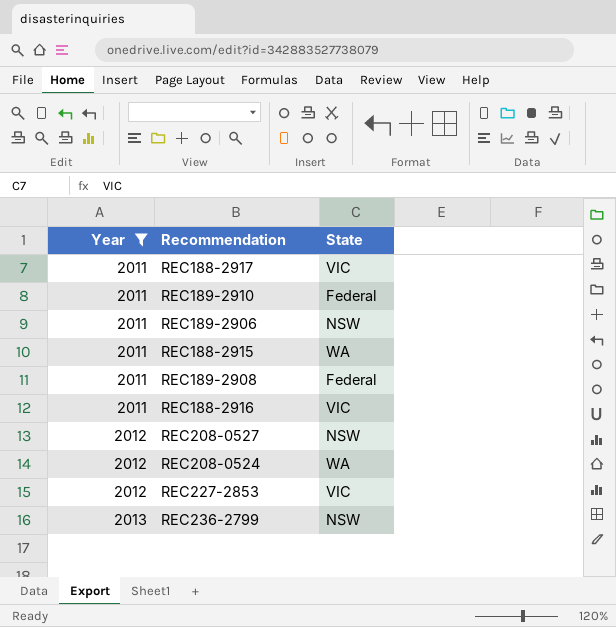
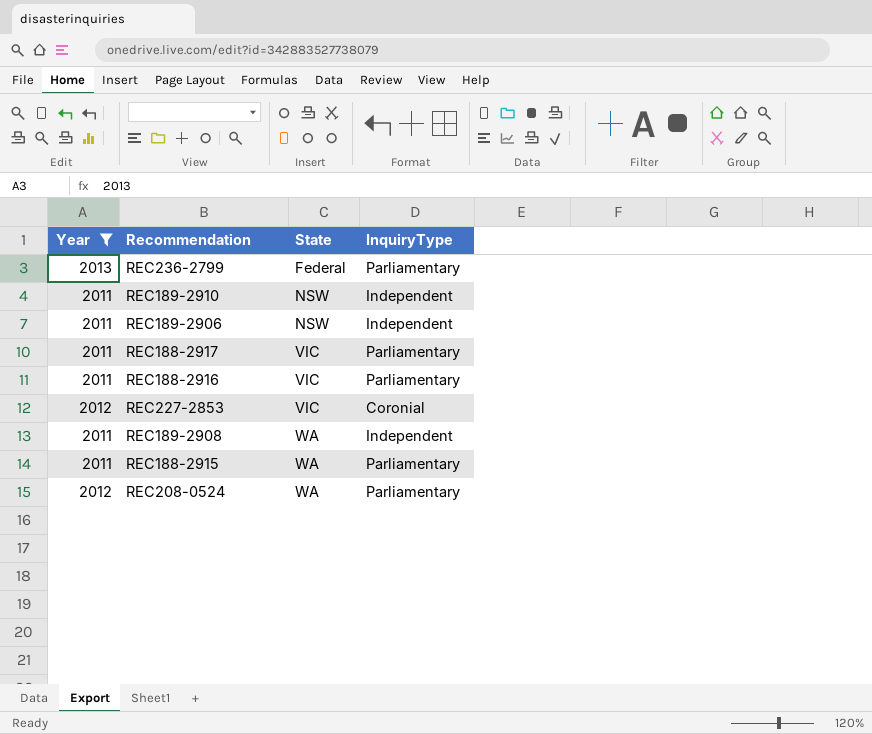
row order: Year ascending -> State ascending
column InquiryType | position: none -> 4
row REC208-0527: 2012 | NSW -> none
REC236-2799 | State: NSW -> Federal
REC189-2910 | State: Federal -> NSW
REC189-2908 | State: Federal -> WA

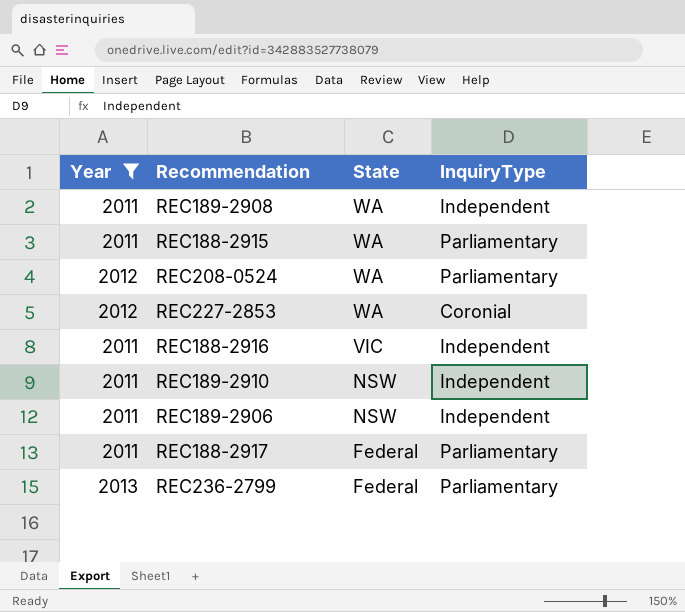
row order: State ascending -> State descending
REC227-2853 | State: VIC -> WA
REC188-2916 | InquiryType: Parliamentary -> Independent
REC188-2917 | State: VIC -> Federal

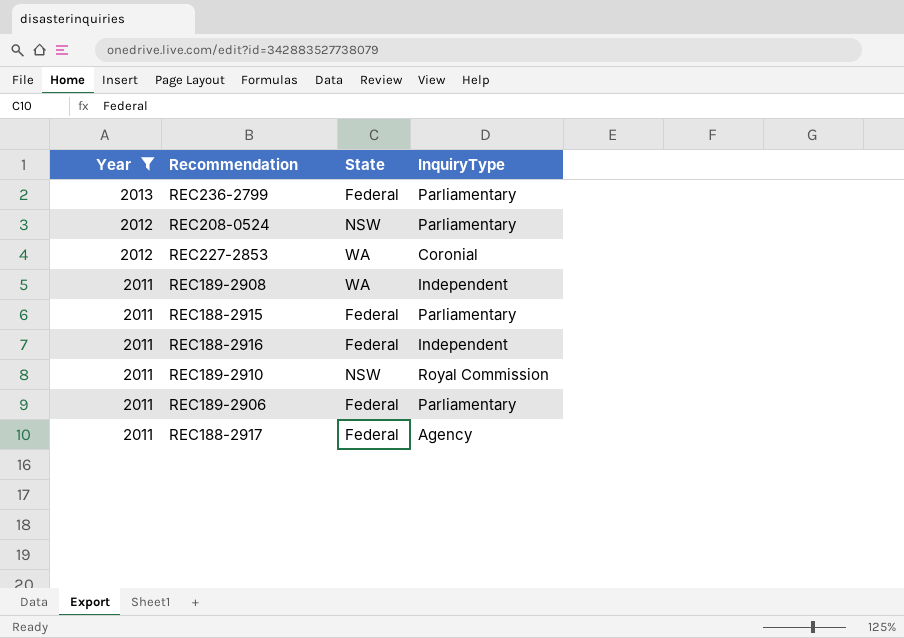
row order: State descending -> Year descending
REC208-0524 | State: WA -> NSW
REC188-2915 | State: WA -> Federal
REC188-2916 | State: VIC -> Federal
REC189-2910 | InquiryType: Independent -> Royal Commission
REC189-2906 | State: NSW -> Federal
REC189-2906 | InquiryType: Independent -> Parliamentary
REC188-2917 | InquiryType: Parliamentary -> Agency

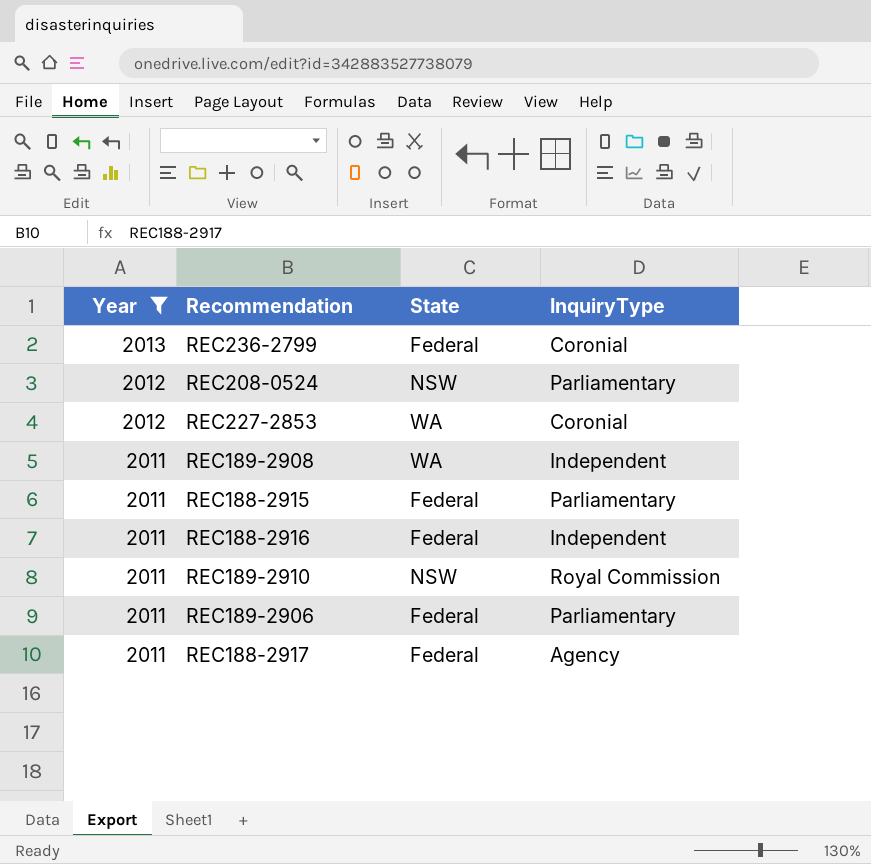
REC236-2799 | InquiryType: Parliamentary -> Coronial

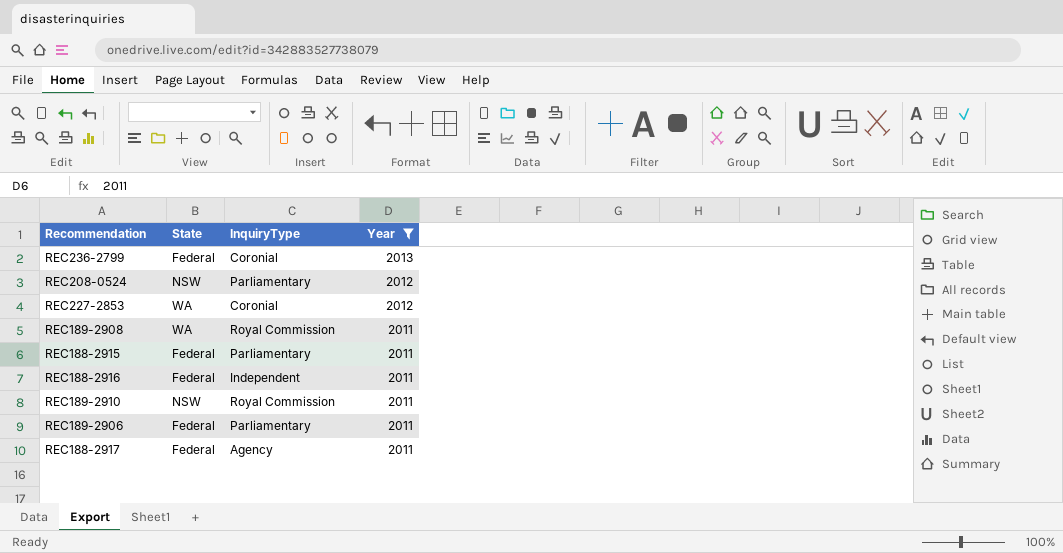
column Year | position: 1 -> 4
REC189-2908 | InquiryType: Independent -> Royal Commission

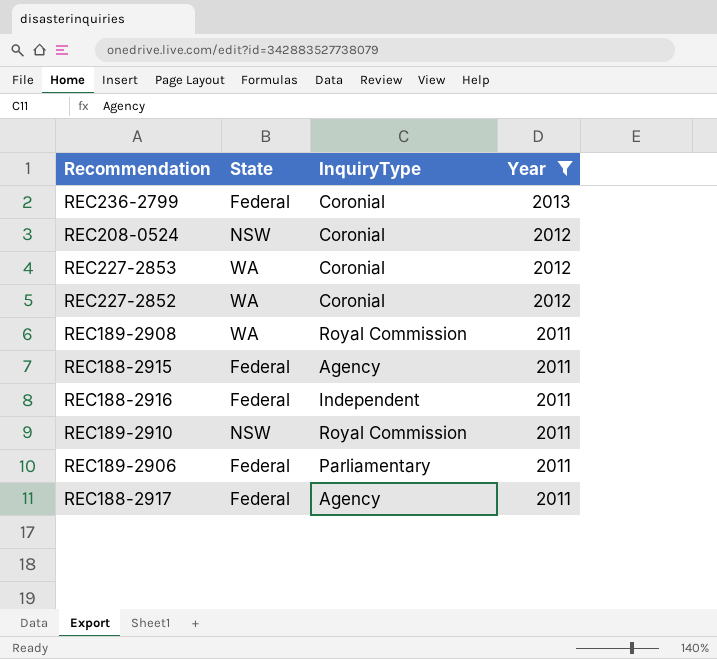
REC208-0524 | InquiryType: Parliamentary -> Coronial
row REC227-2852: none -> WA | Coronial | 2012
REC188-2915 | InquiryType: Parliamentary -> Agency

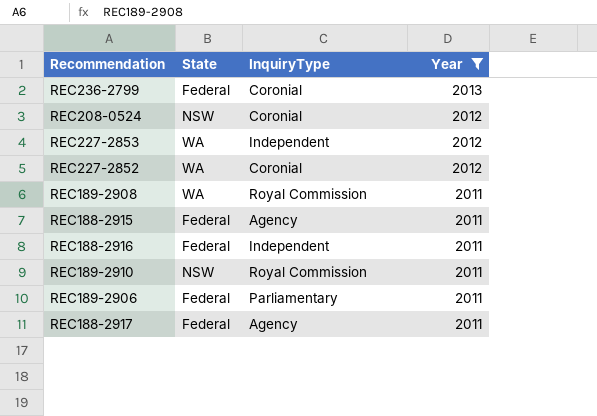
REC227-2853 | InquiryType: Coronial -> Independent

